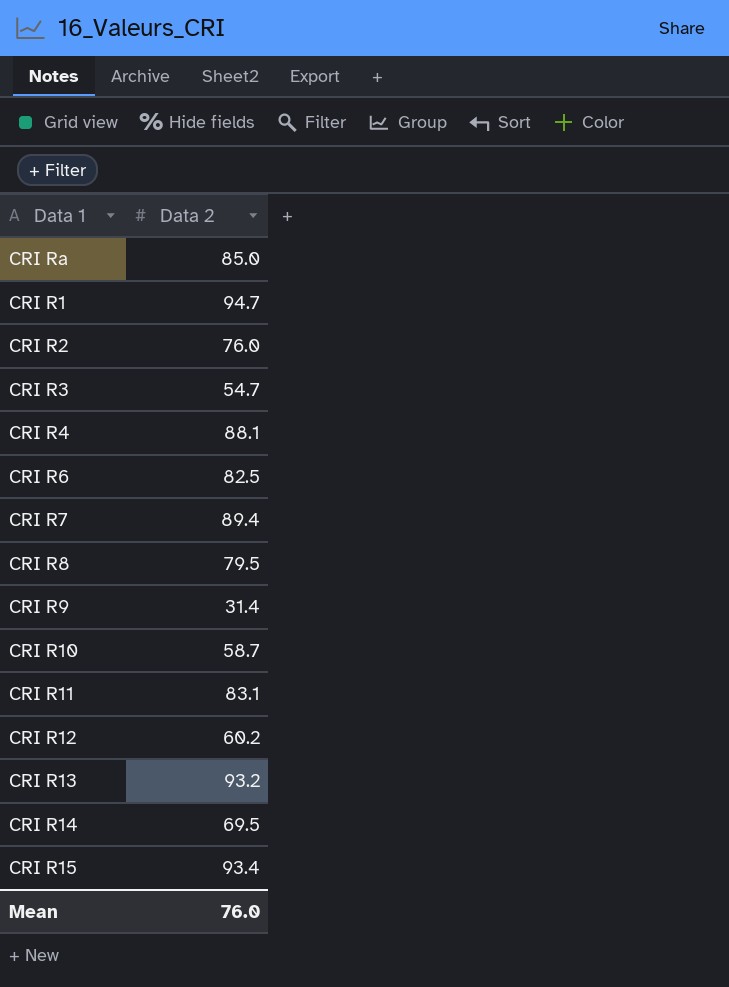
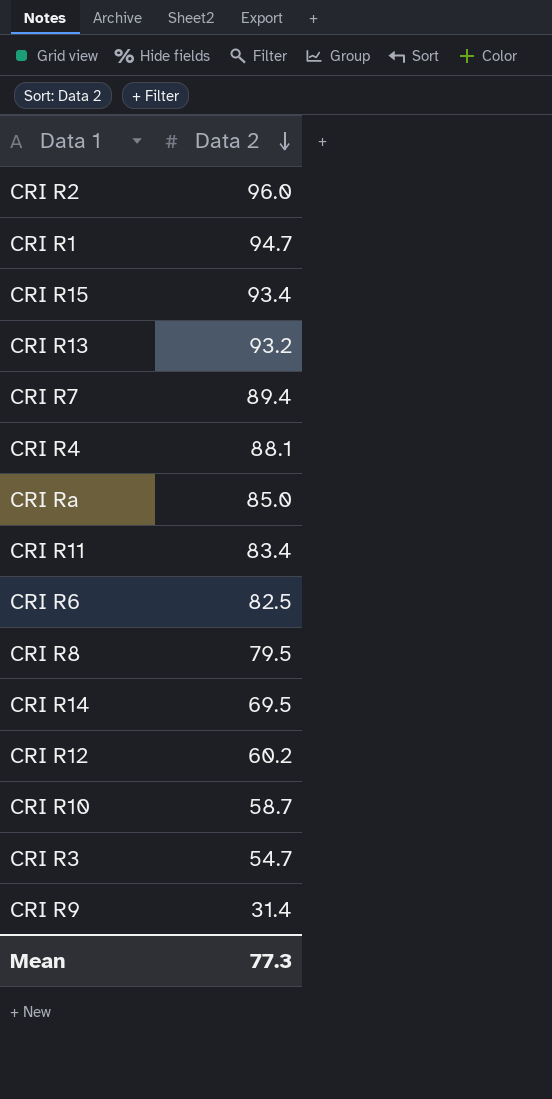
row order: none -> Data 2 descending
CRI R2 | Data 2: 76.0 -> 96.0
CRI R11 | Data 2: 83.1 -> 83.4
Mean | Data 2: 76.0 -> 77.3

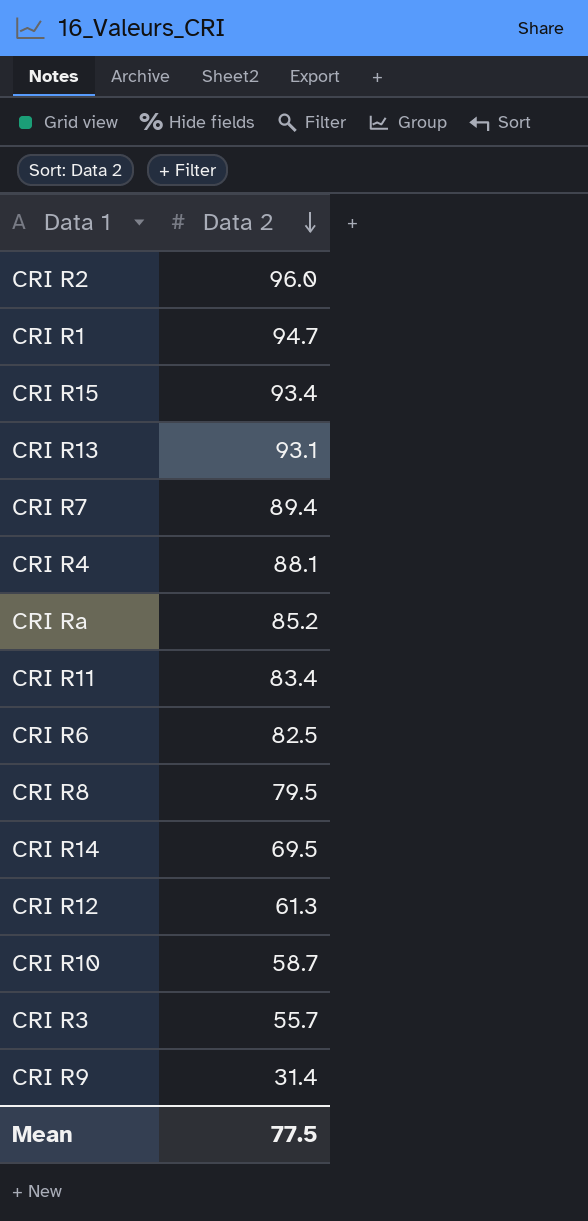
CRI R13 | Data 2: 93.2 -> 93.1
CRI Ra | Data 2: 85.0 -> 85.2
CRI R12 | Data 2: 60.2 -> 61.3
CRI R3 | Data 2: 54.7 -> 55.7
Mean | Data 2: 77.3 -> 77.5

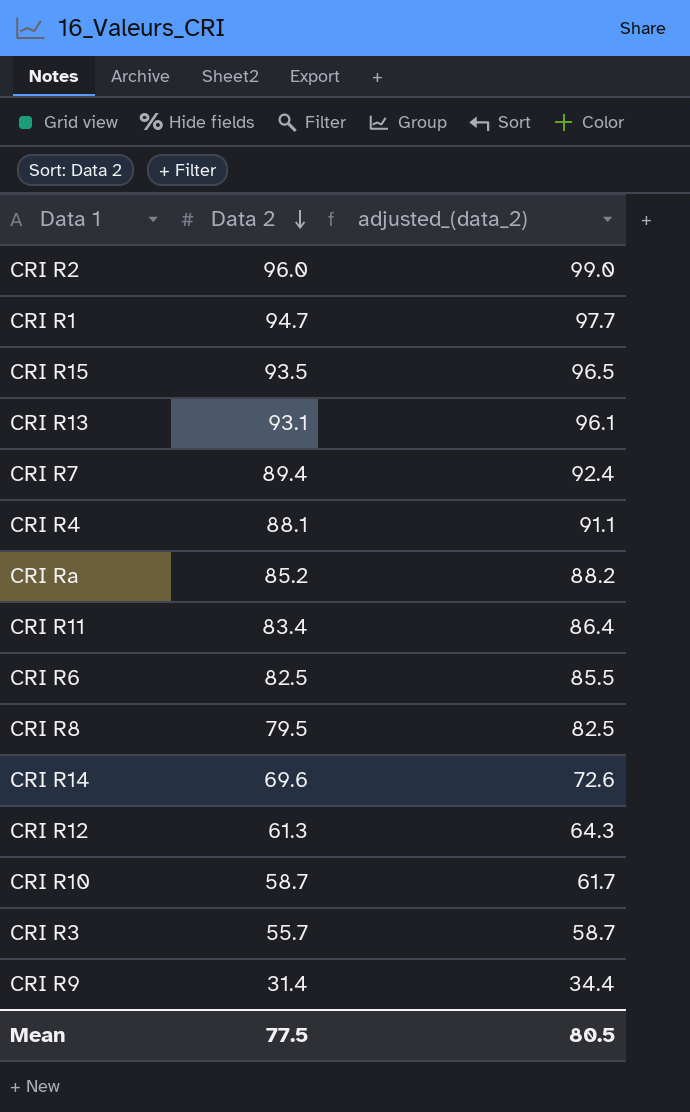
column adjusted_(data_2) | formula: none -> [Data 2] + 3
CRI R15 | Data 2: 93.4 -> 93.5
CRI R14 | Data 2: 69.5 -> 69.6

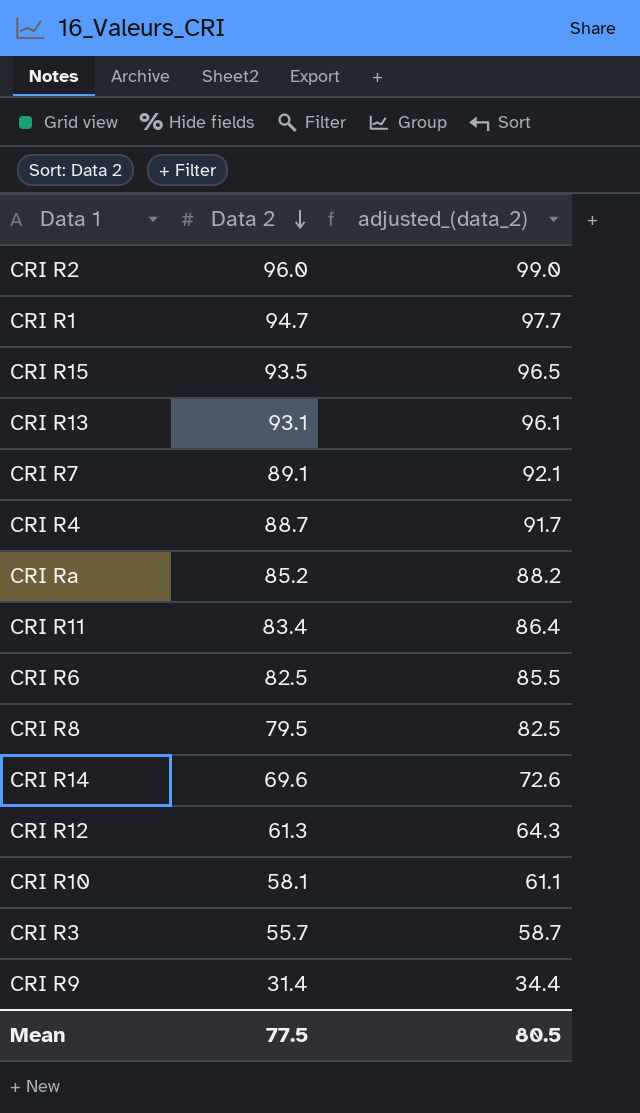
CRI R7 | Data 2: 89.4 -> 89.1
CRI R7 | adjusted_(data_2): 92.4 -> 92.1
CRI R4 | Data 2: 88.1 -> 88.7
CRI R4 | adjusted_(data_2): 91.1 -> 91.7
CRI R10 | Data 2: 58.7 -> 58.1
CRI R10 | adjusted_(data_2): 61.7 -> 61.1

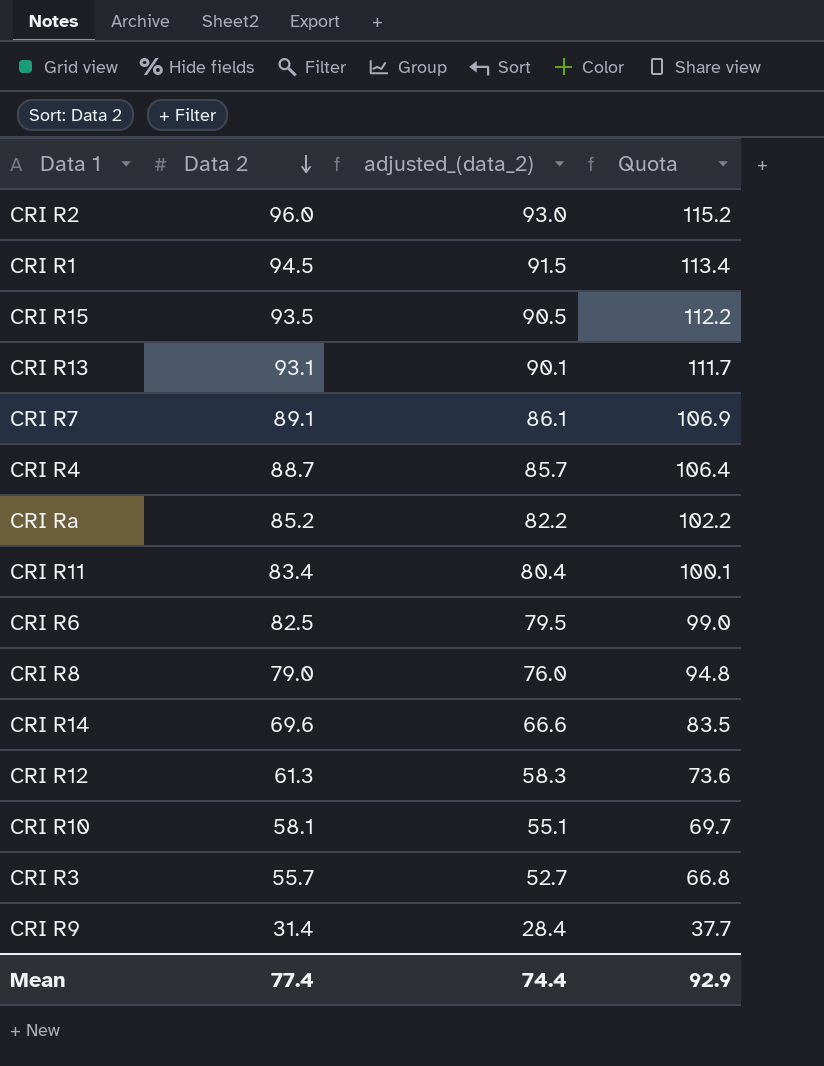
column adjusted_(data_2) | formula: [Data 2] + 3 -> [Data 2] - 3
column Quota | formula: none -> [Data 2] * 1.2
CRI R1 | Data 2: 94.7 -> 94.5
CRI R8 | Data 2: 79.5 -> 79.0
Mean | Data 2: 77.5 -> 77.4
Mean | adjusted_(data_2): 80.5 -> 74.4

